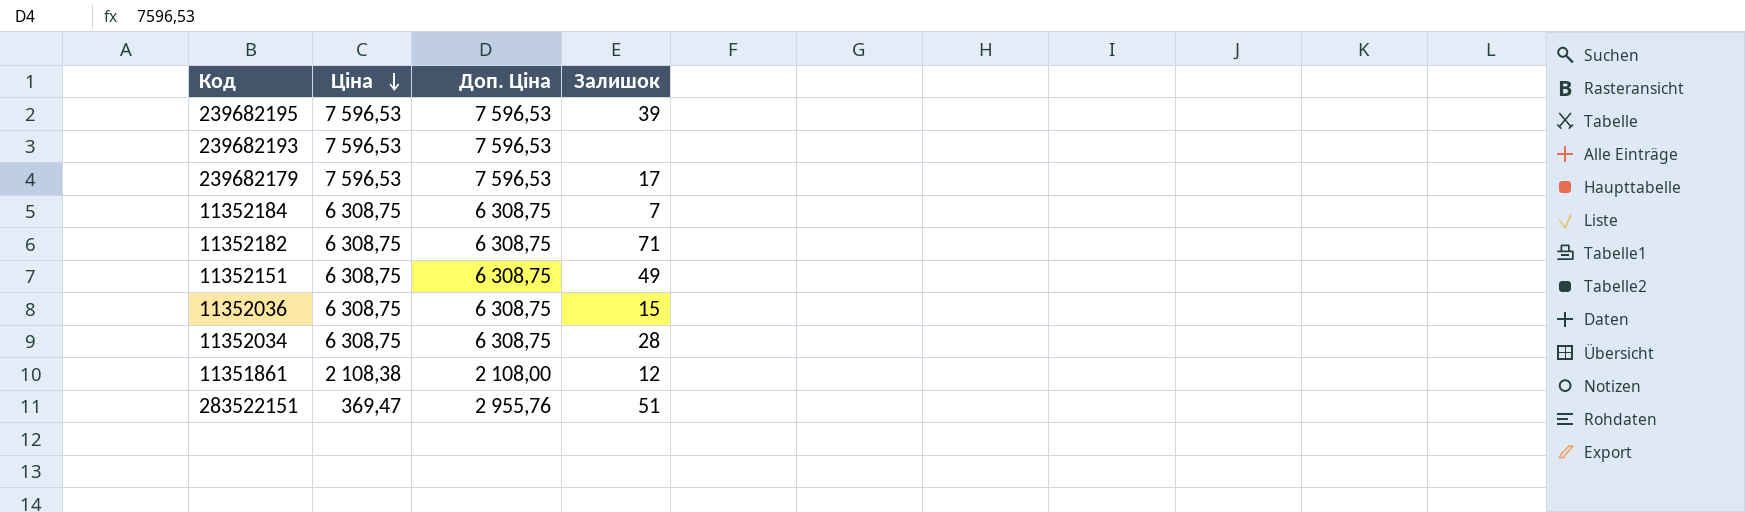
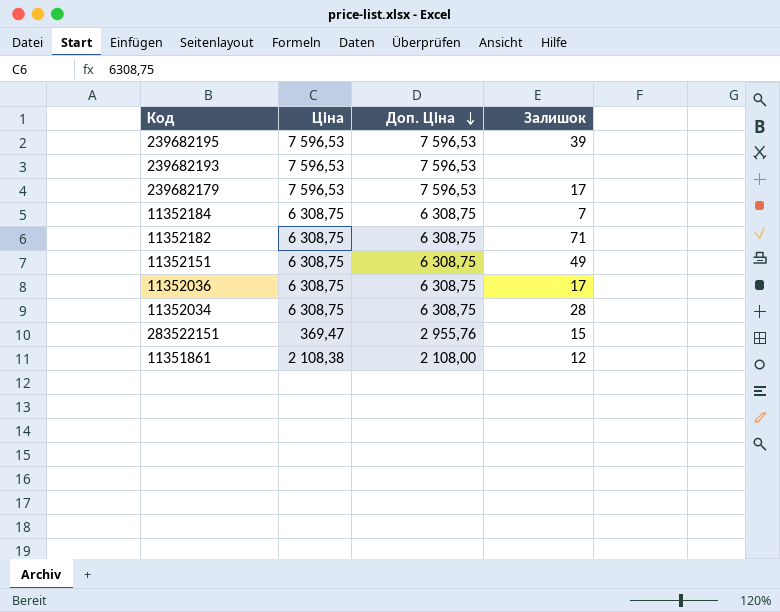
row order: Ціна descending -> Доп. Ціна descending
11352036 | Залишок: 15 -> 17
283522151 | Залишок: 51 -> 15

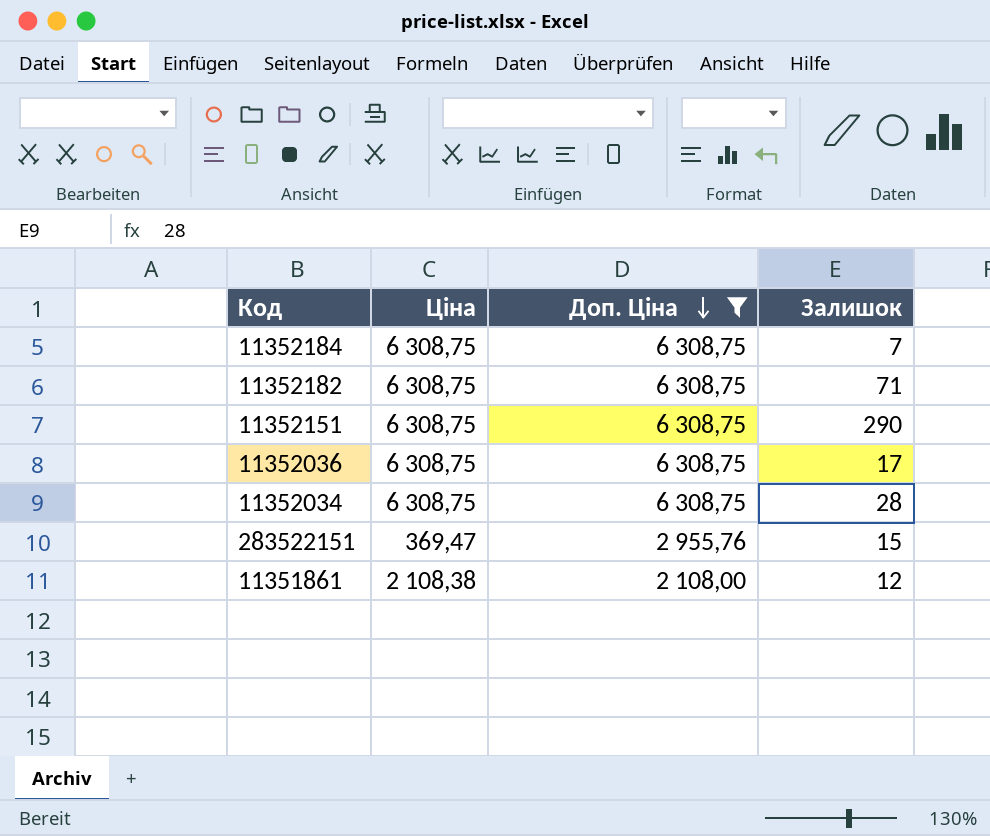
filter: none -> Доп. Ціна != 7 596,53
11352151 | Залишок: 49 -> 290

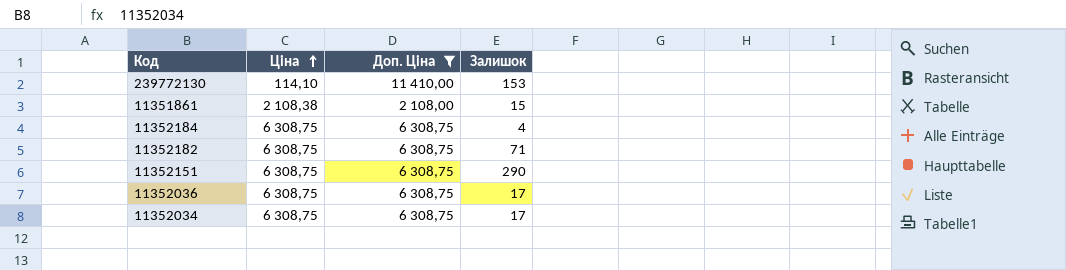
row order: Доп. Ціна descending -> Ціна ascending
row 283522151: 369,47 | 2 955,76 | 15 -> none
row 239772130: none -> 114,10 | 11 410,00 | 153
11351861 | Залишок: 12 -> 15
11352184 | Залишок: 7 -> 4
11352034 | Залишок: 28 -> 17

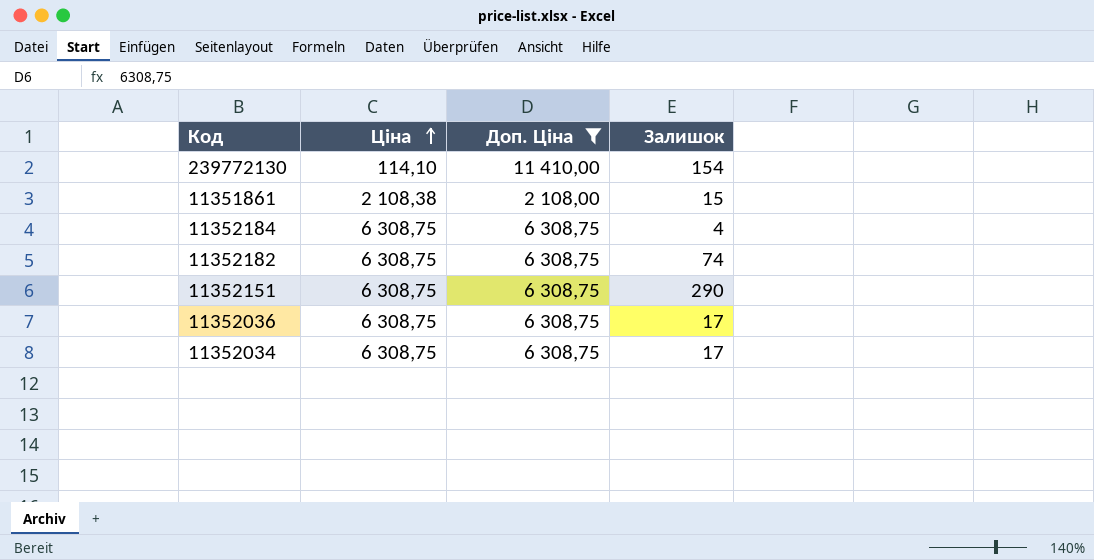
239772130 | Залишок: 153 -> 154
11352182 | Залишок: 71 -> 74

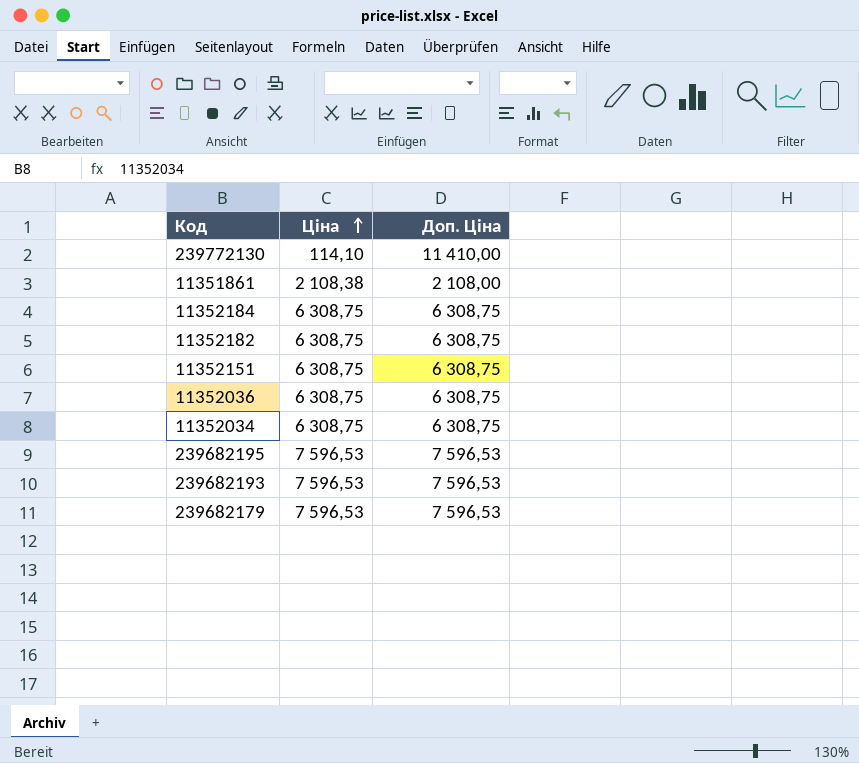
filter: Доп. Ціна != 7 596,53 -> none
column Залишок | position: 4 -> none

